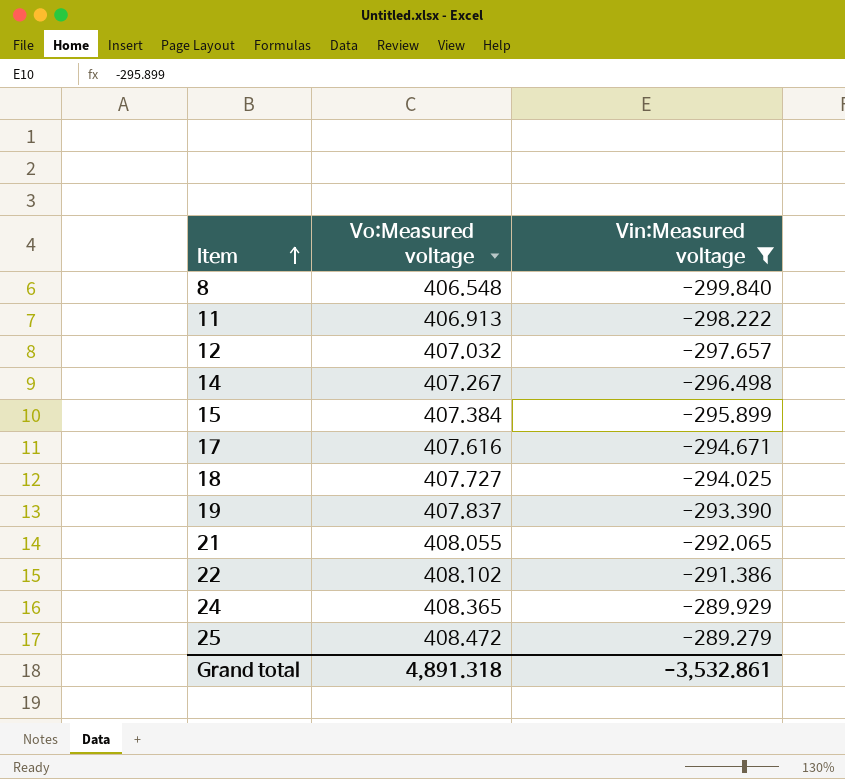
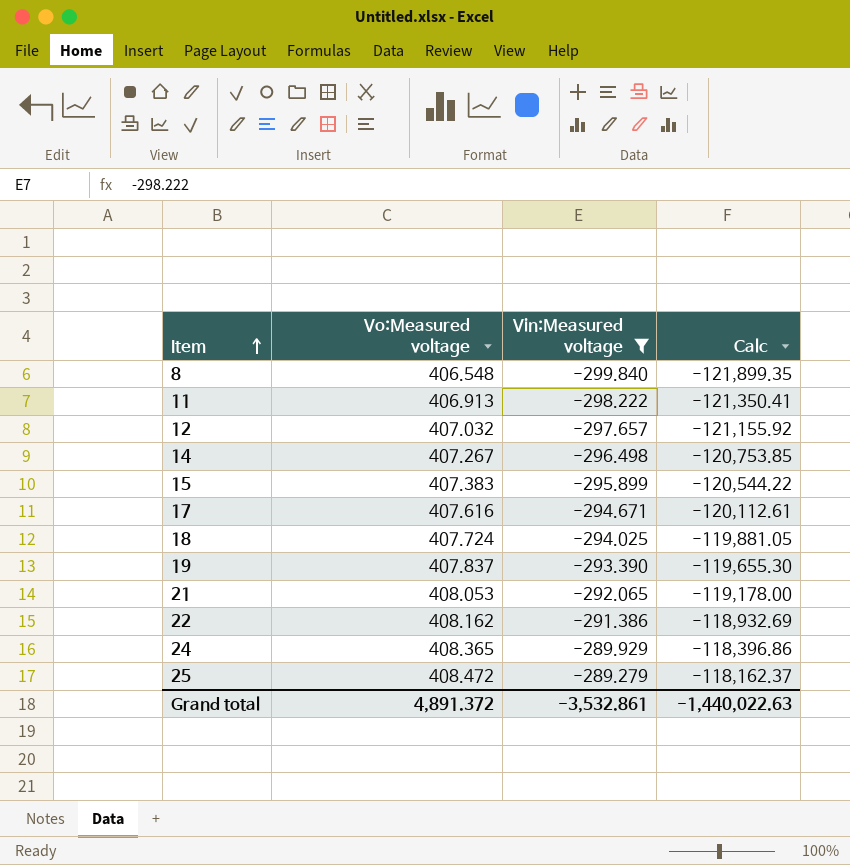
column Calc | formula: none -> [Vo:Measured voltage] * [Vin:Measured voltage]
15 | Vo:Measured voltage: 407.384 -> 407.383
18 | Vo:Measured voltage: 407.727 -> 407.724
21 | Vo:Measured voltage: 408.055 -> 408.053
22 | Vo:Measured voltage: 408.102 -> 408.162
Grand total | Vo:Measured voltage: 4,891.318 -> 4,891.372

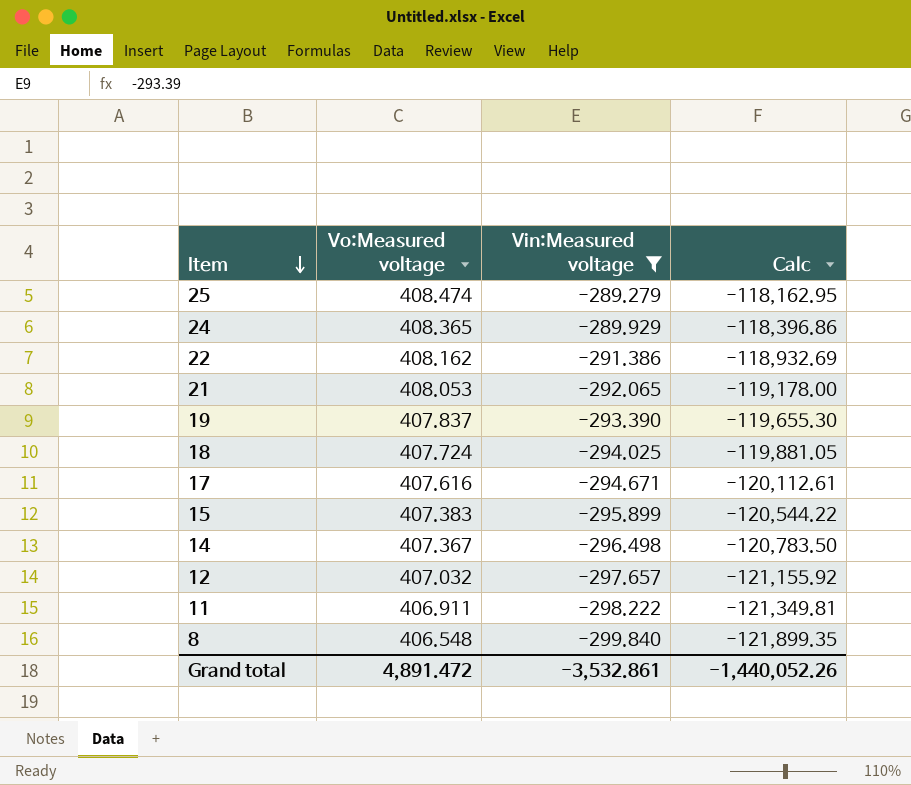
row order: Item ascending -> Item descending
25 | Vo:Measured voltage: 408.472 -> 408.474
25 | Calc: -118,162.37 -> -118,162.95
14 | Vo:Measured voltage: 407.267 -> 407.367
14 | Calc: -120,753.85 -> -120,783.50
11 | Vo:Measured voltage: 406.913 -> 406.911
11 | Calc: -121,350.41 -> -121,349.81
Grand total | Vo:Measured voltage: 4,891.372 -> 4,891.472
Grand total | Calc: -1,440,022.63 -> -1,440,052.26

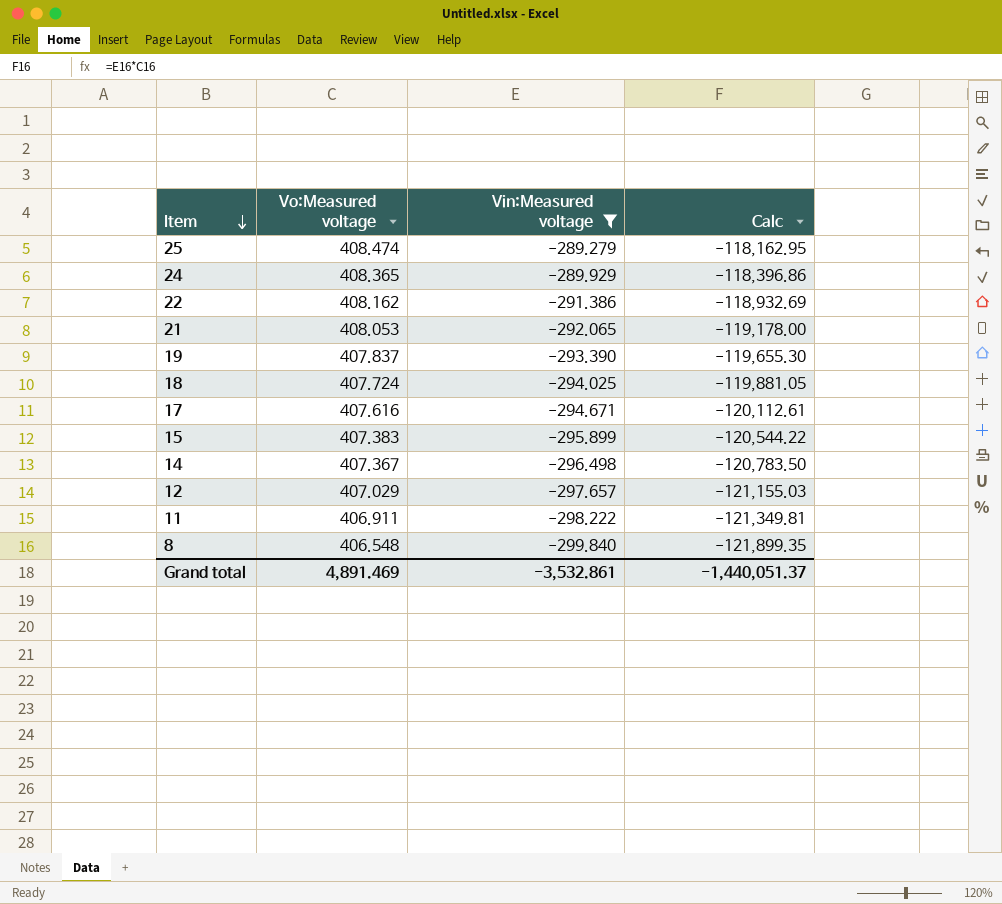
12 | Vo:Measured voltage: 407.032 -> 407.029
12 | Calc: -121,155.92 -> -121,155.03
Grand total | Vo:Measured voltage: 4,891.472 -> 4,891.469
Grand total | Calc: -1,440,052.26 -> -1,440,051.37

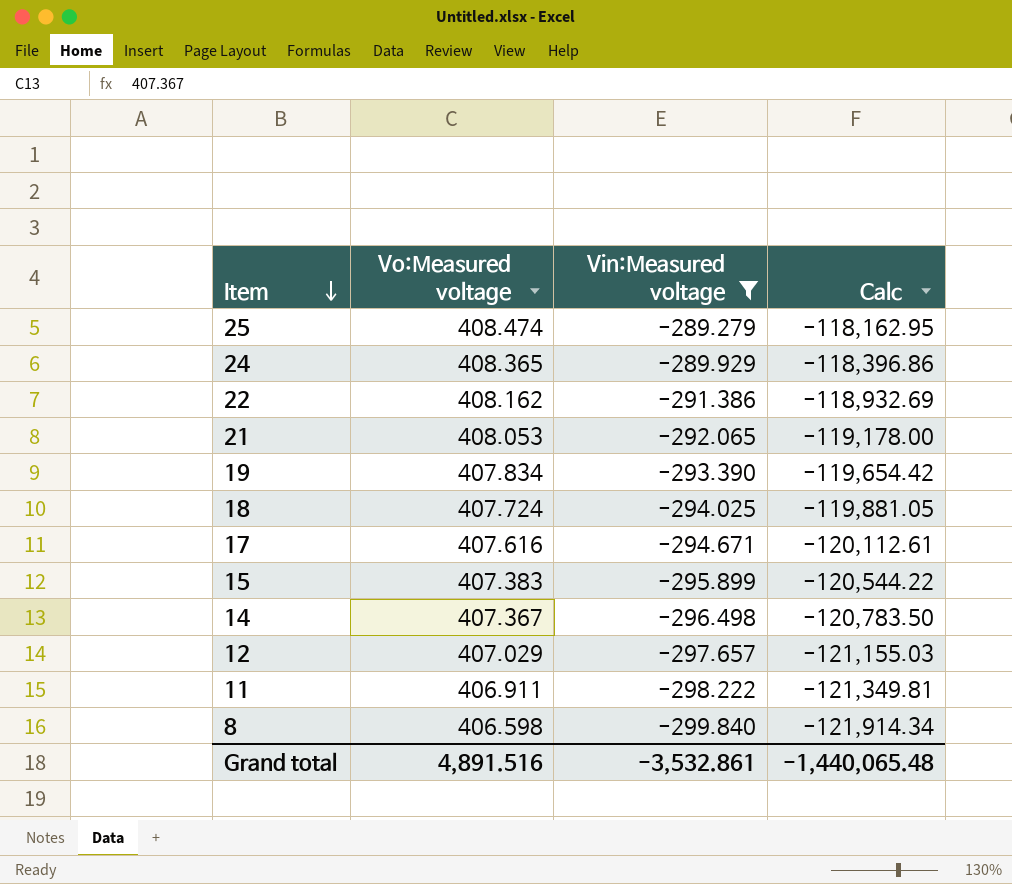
19 | Vo:Measured voltage: 407.837 -> 407.834
19 | Calc: -119,655.30 -> -119,654.42
8 | Vo:Measured voltage: 406.548 -> 406.598
8 | Calc: -121,899.35 -> -121,914.34
Grand total | Vo:Measured voltage: 4,891.469 -> 4,891.516
Grand total | Calc: -1,440,051.37 -> -1,440,065.48

